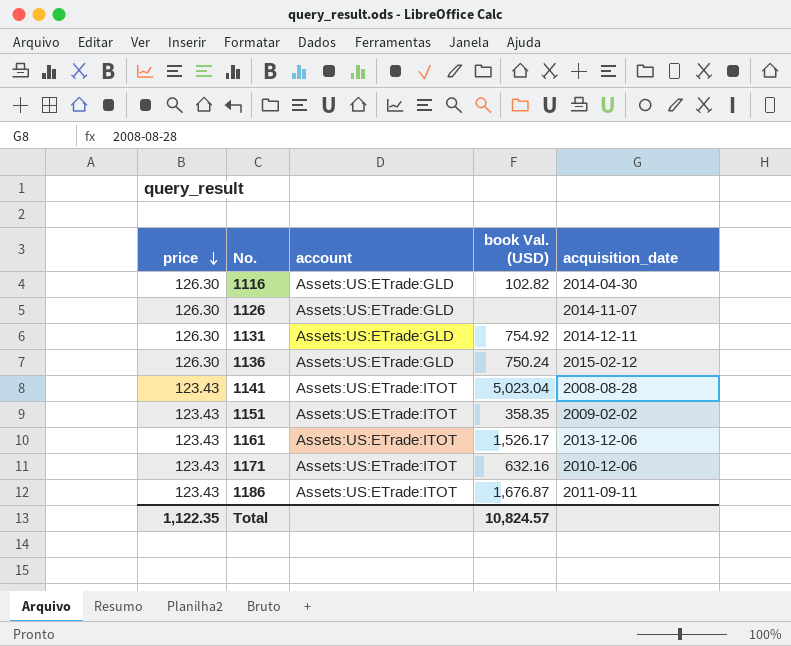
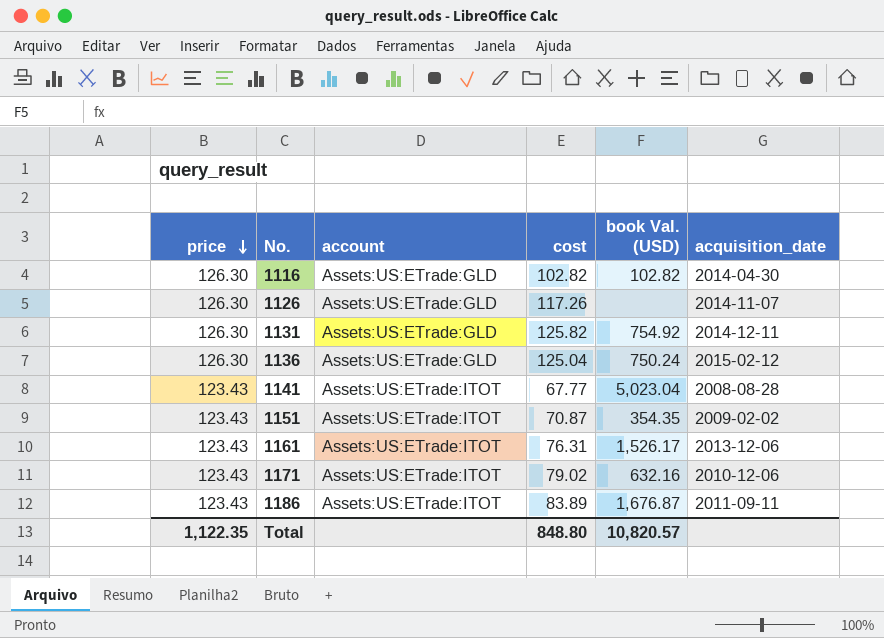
column cost | position: none -> 4
1151 | book Val. (USD): 358.35 -> 354.35
Total | book Val. (USD): 10,824.57 -> 10,820.57

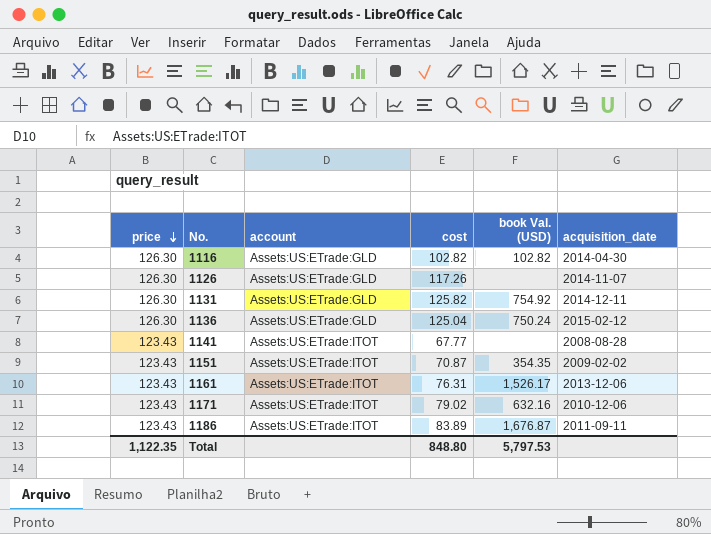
1141 | book Val. (USD): 5,023.04 -> none
Total | book Val. (USD): 10,820.57 -> 5,797.53

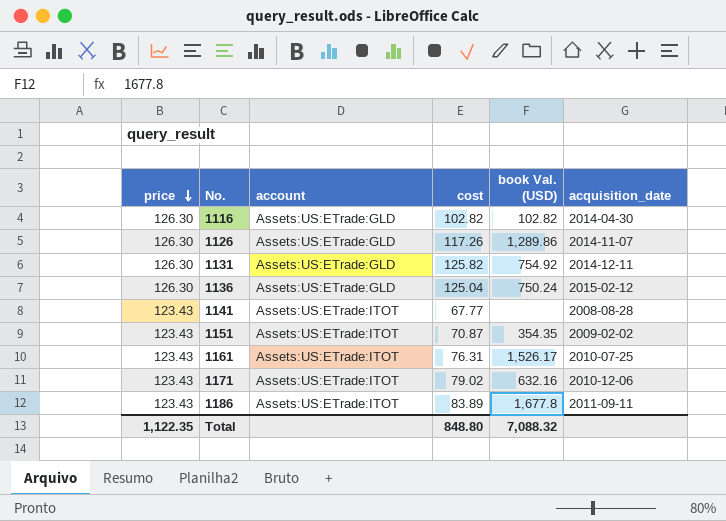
1126 | book Val. (USD): none -> 1,289.86
1161 | acquisition_date: 2013-12-06 -> 2010-07-25
1186 | book Val. (USD): 1,676.87 -> 1,677.8
Total | book Val. (USD): 5,797.53 -> 7,088.32

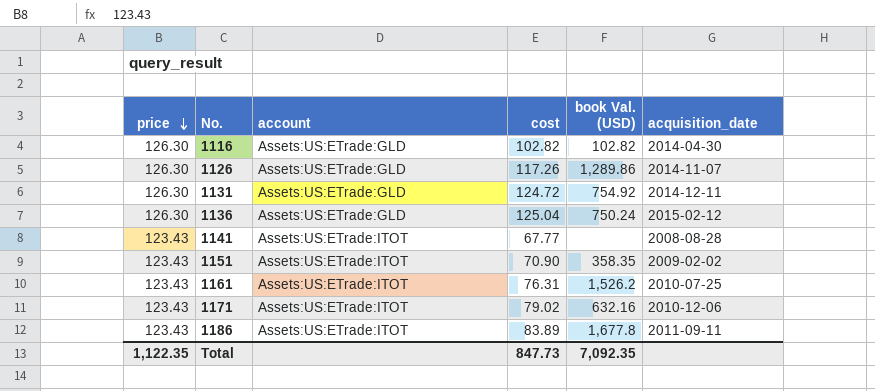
1131 | cost: 125.82 -> 124.72
1151 | cost: 70.87 -> 70.90
1151 | book Val. (USD): 354.35 -> 358.35
1161 | book Val. (USD): 1,526.17 -> 1,526.2
Total | cost: 848.80 -> 847.73
Total | book Val. (USD): 7,088.32 -> 7,092.35

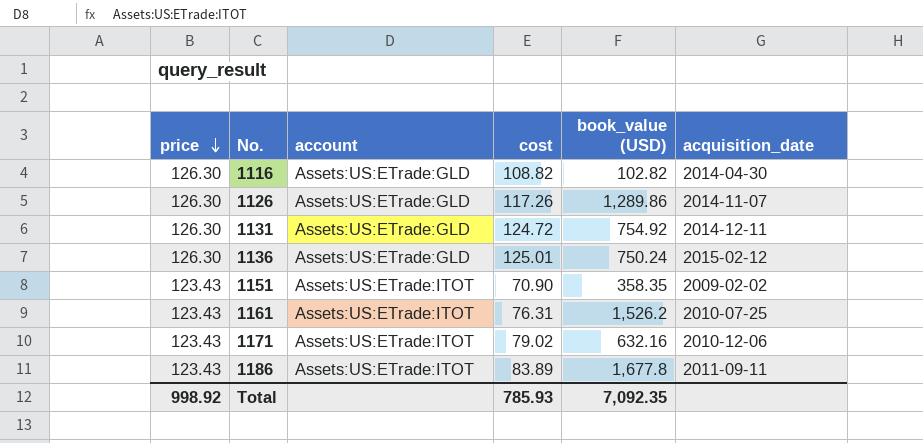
column name: book Val. (USD) -> book_value (USD)
row 1141: 123.43 | Assets:US:ETrade:ITOT | 67.77 | none | 2008-08-28 -> none
1116 | cost: 102.82 -> 108.82
1136 | cost: 125.04 -> 125.01
Total | price: 1,122.35 -> 998.92
Total | cost: 847.73 -> 785.93

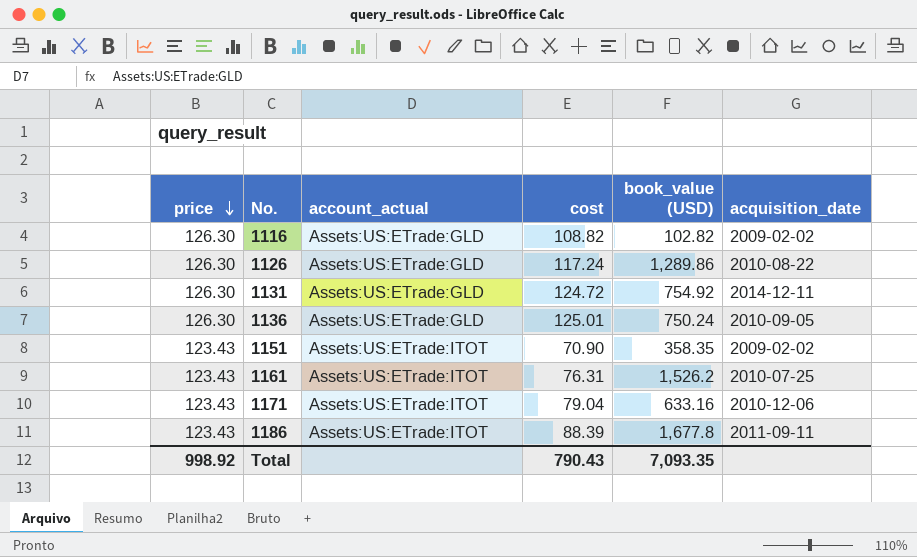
column name: account -> account_actual
1116 | acquisition_date: 2014-04-30 -> 2009-02-02
1126 | cost: 117.26 -> 117.24
1126 | acquisition_date: 2014-11-07 -> 2010-08-22
1136 | acquisition_date: 2015-02-12 -> 2010-09-05
1171 | cost: 79.02 -> 79.04
1171 | book_value (USD): 632.16 -> 633.16
1186 | cost: 83.89 -> 88.39
Total | cost: 785.93 -> 790.43
Total | book_value (USD): 7,092.35 -> 7,093.35

